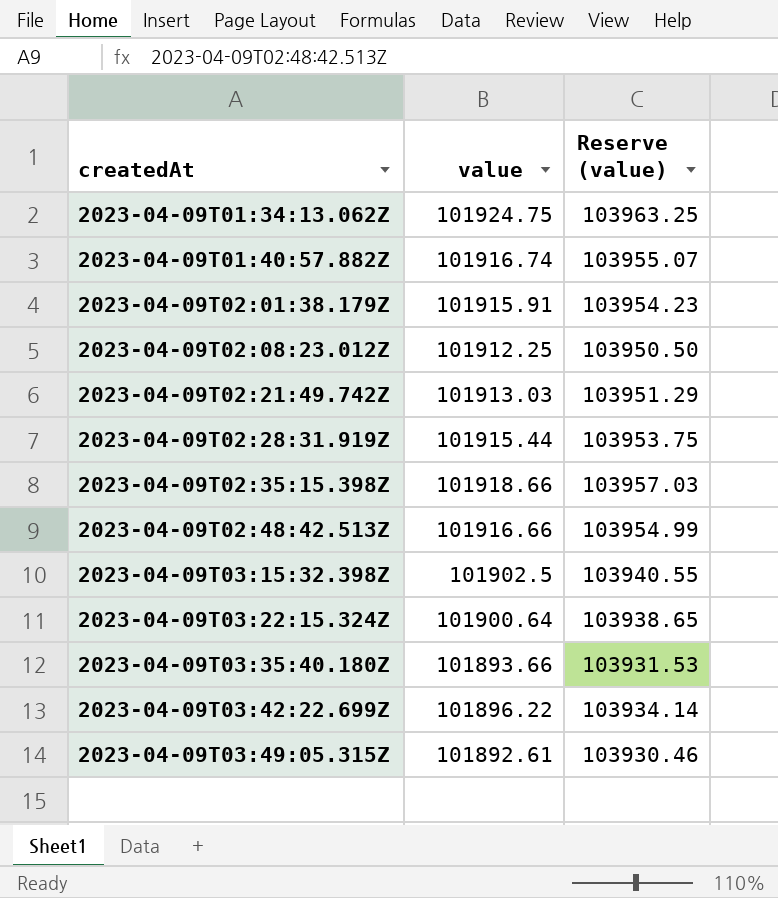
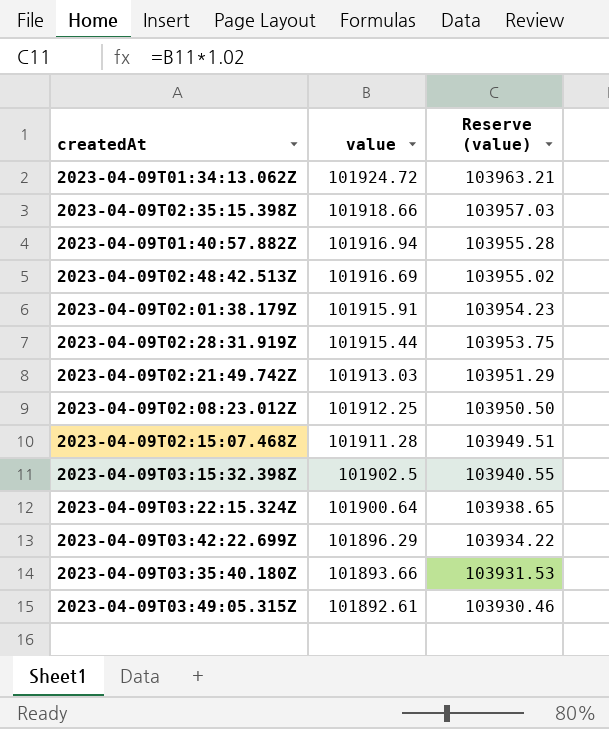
row order: createdAt ascending -> value descending
2023-04-09T01:34:13.062Z | value: 101924.75 -> 101924.72
2023-04-09T01:34:13.062Z | Reserve (value): 103963.25 -> 103963.21
2023-04-09T01:40:57.882Z | value: 101916.74 -> 101916.94
2023-04-09T01:40:57.882Z | Reserve (value): 103955.07 -> 103955.28
2023-04-09T02:48:42.513Z | value: 101916.66 -> 101916.69
2023-04-09T02:48:42.513Z | Reserve (value): 103954.99 -> 103955.02
row 2023-04-09T02:15:07.468Z: none -> 101911.28 | 103949.51
2023-04-09T03:42:22.699Z | value: 101896.22 -> 101896.29
2023-04-09T03:42:22.699Z | Reserve (value): 103934.14 -> 103934.22

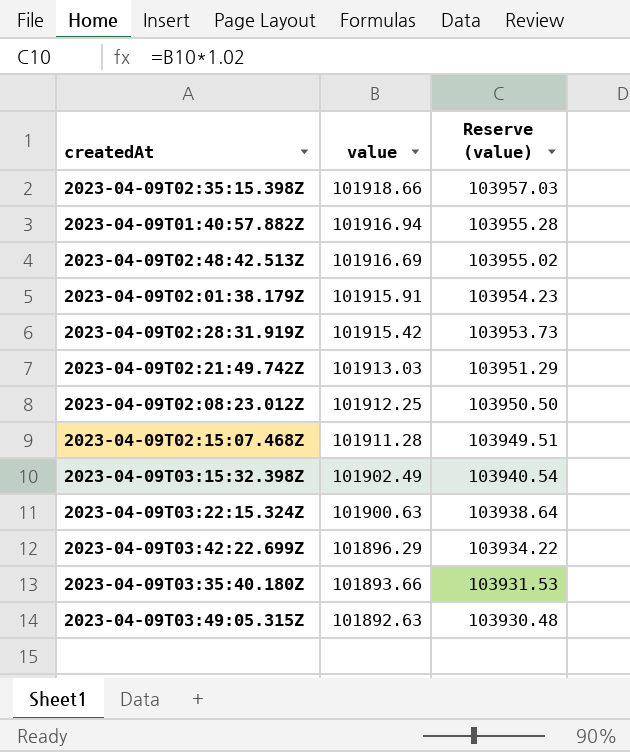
row 2023-04-09T01:34:13.062Z: 101924.72 | 103963.21 -> none
2023-04-09T02:28:31.919Z | value: 101915.44 -> 101915.42
2023-04-09T02:28:31.919Z | Reserve (value): 103953.75 -> 103953.73
2023-04-09T03:15:32.398Z | value: 101902.5 -> 101902.49
2023-04-09T03:15:32.398Z | Reserve (value): 103940.55 -> 103940.54
2023-04-09T03:22:15.324Z | value: 101900.64 -> 101900.63
2023-04-09T03:22:15.324Z | Reserve (value): 103938.65 -> 103938.64
2023-04-09T03:49:05.315Z | value: 101892.61 -> 101892.63
2023-04-09T03:49:05.315Z | Reserve (value): 103930.46 -> 103930.48

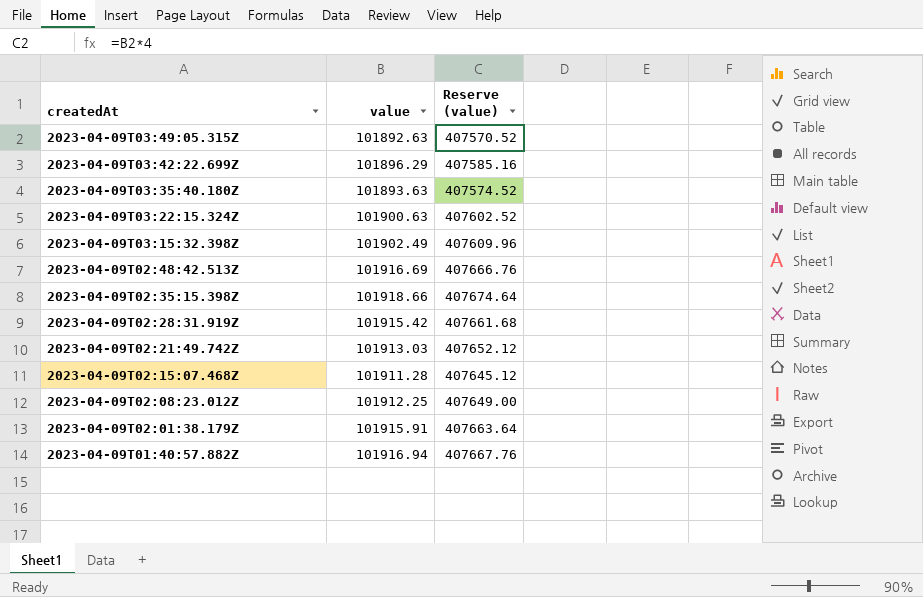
row order: value descending -> createdAt descending
column Reserve (value) | formula: [value] * 1.02 -> [value] * 4
2023-04-09T03:35:40.180Z | value: 101893.66 -> 101893.63

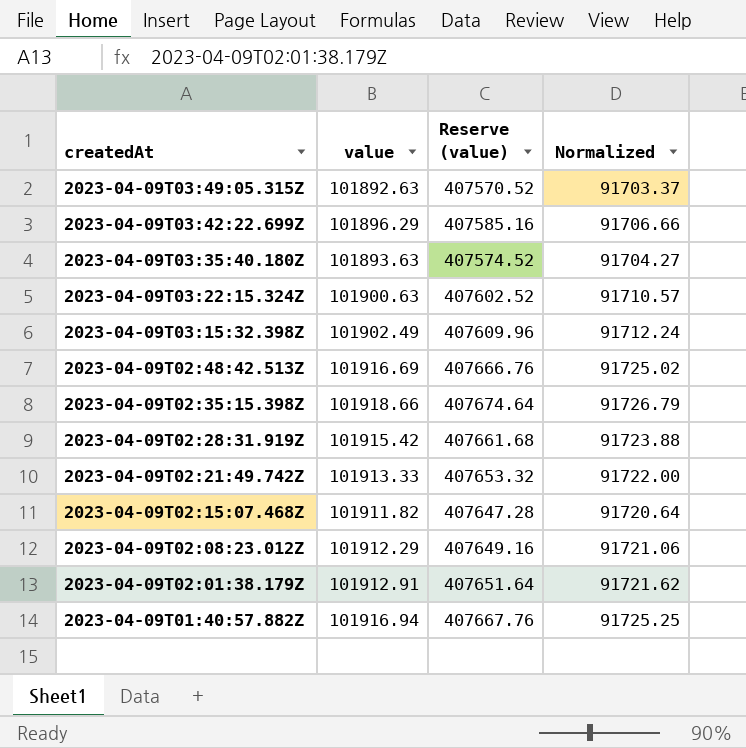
column Normalized | formula: none -> [value] * 0.9
2023-04-09T02:21:49.742Z | value: 101913.03 -> 101913.33
2023-04-09T02:21:49.742Z | Reserve (value): 407652.12 -> 407653.32
2023-04-09T02:15:07.468Z | value: 101911.28 -> 101911.82
2023-04-09T02:15:07.468Z | Reserve (value): 407645.12 -> 407647.28
2023-04-09T02:08:23.012Z | value: 101912.25 -> 101912.29
2023-04-09T02:08:23.012Z | Reserve (value): 407649.00 -> 407649.16
2023-04-09T02:01:38.179Z | value: 101915.91 -> 101912.91
2023-04-09T02:01:38.179Z | Reserve (value): 407663.64 -> 407651.64

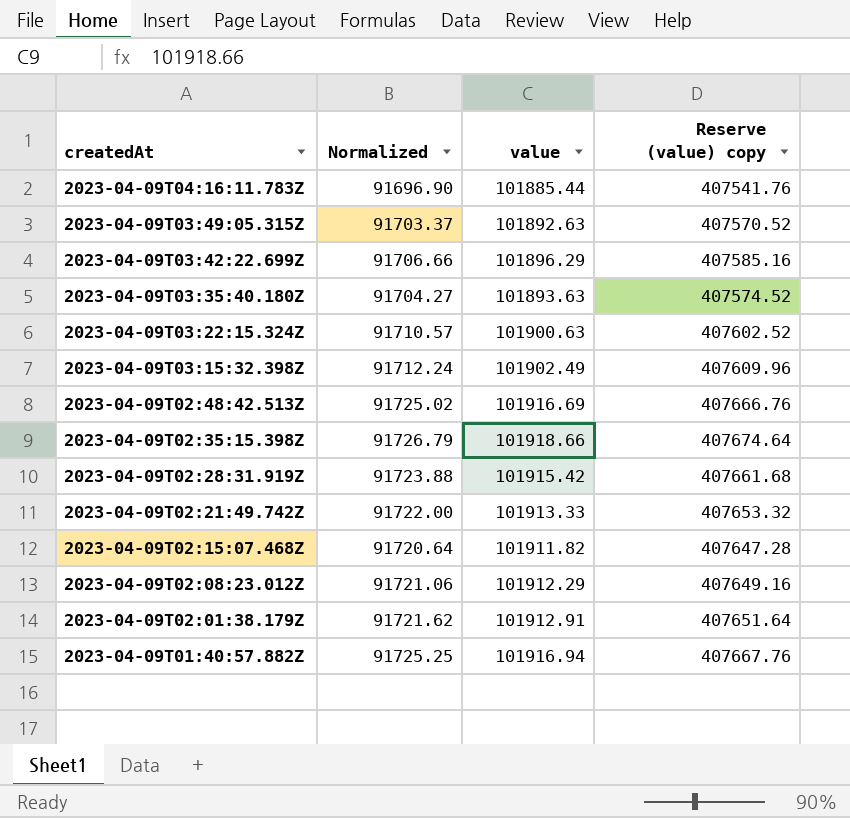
column Normalized | position: 4 -> 2
column name: Reserve (value) -> Reserve (value) copy
row 2023-04-09T04:16:11.783Z: none -> 91696.90 | 101885.44 | 407541.76

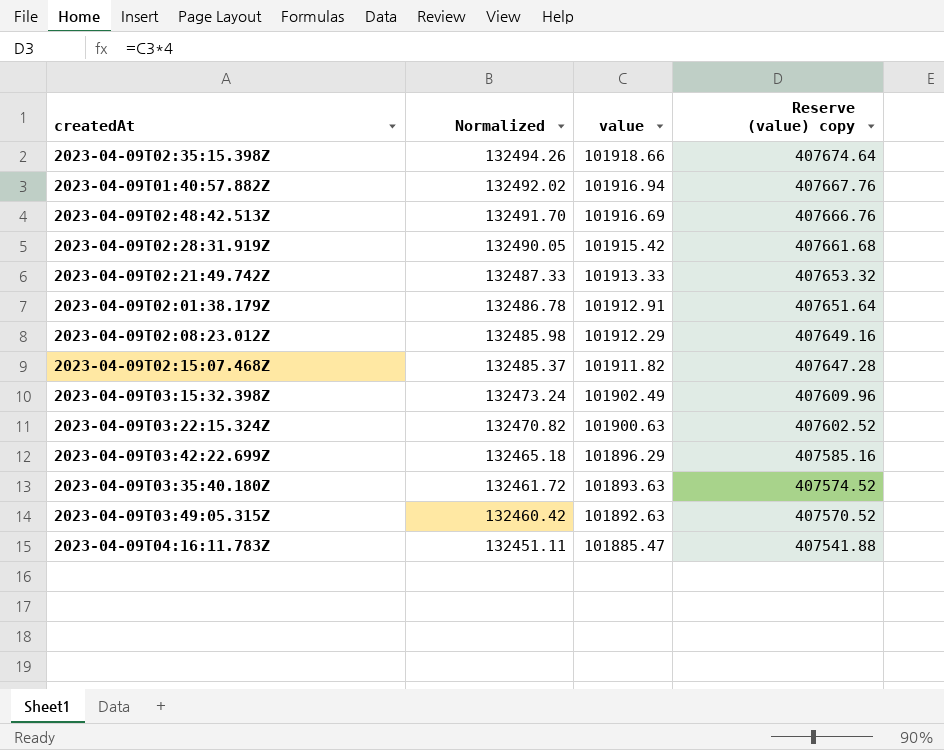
row order: createdAt descending -> Normalized descending
column Normalized | formula: [value] * 0.9 -> [value] * 1.3
2023-04-09T04:16:11.783Z | value: 101885.44 -> 101885.47
2023-04-09T04:16:11.783Z | Reserve (value) copy: 407541.76 -> 407541.88

